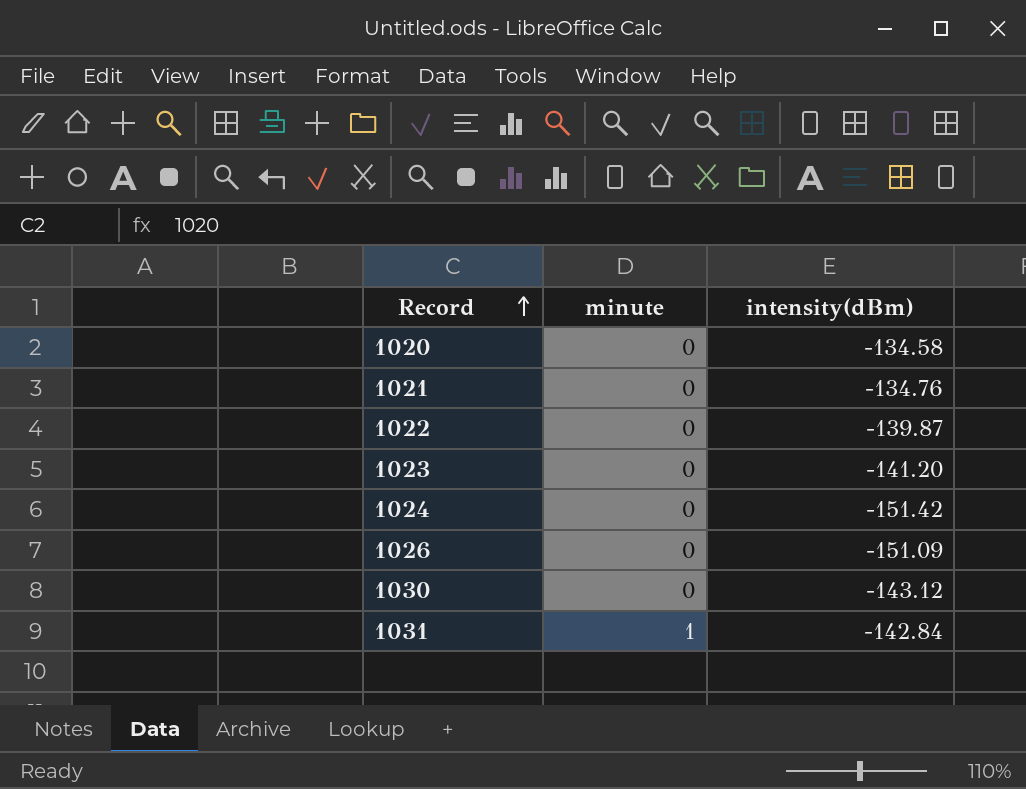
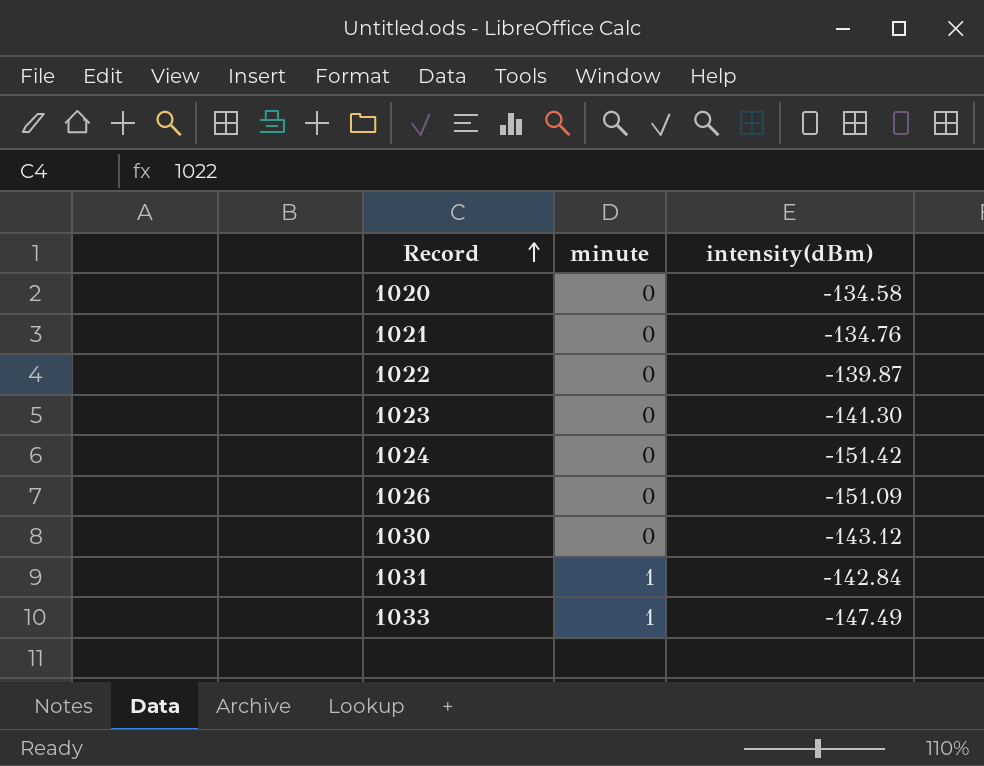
1023 | intensity(dBm): -141.20 -> -141.30
row 1033: none -> 1 | -147.49

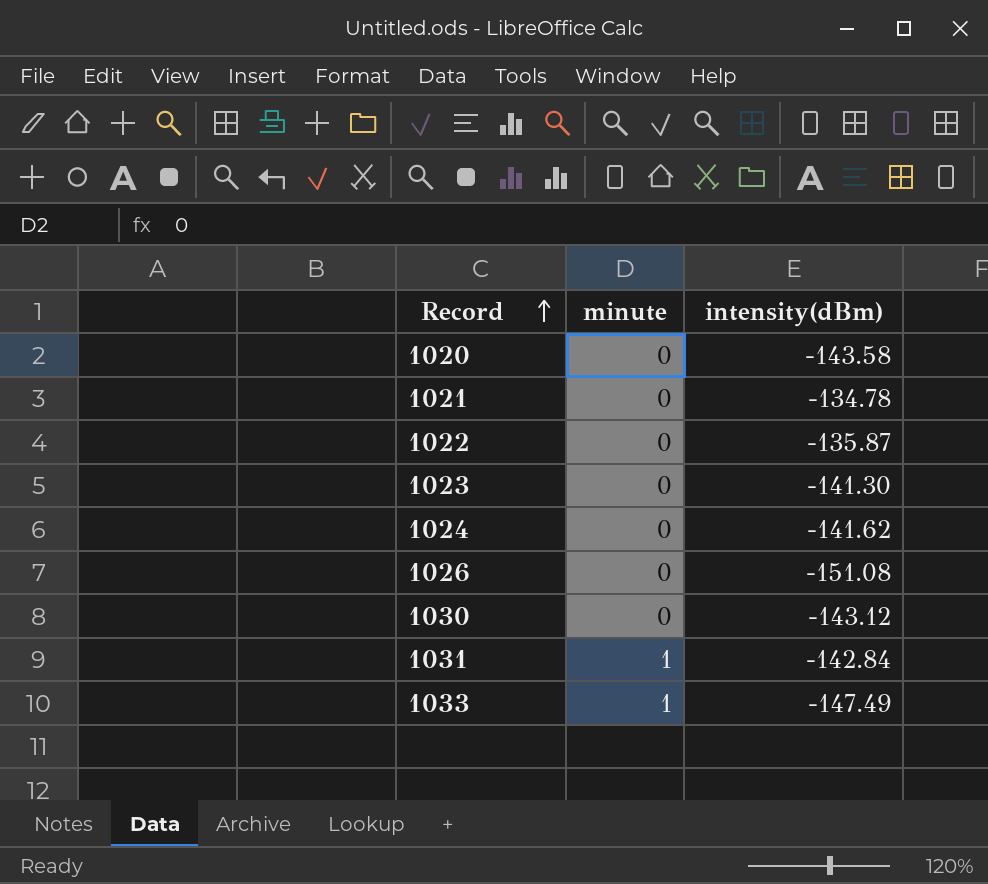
1020 | intensity(dBm): -134.58 -> -143.58
1021 | intensity(dBm): -134.76 -> -134.78
1022 | intensity(dBm): -139.87 -> -135.87
1024 | intensity(dBm): -151.42 -> -141.62
1026 | intensity(dBm): -151.09 -> -151.08

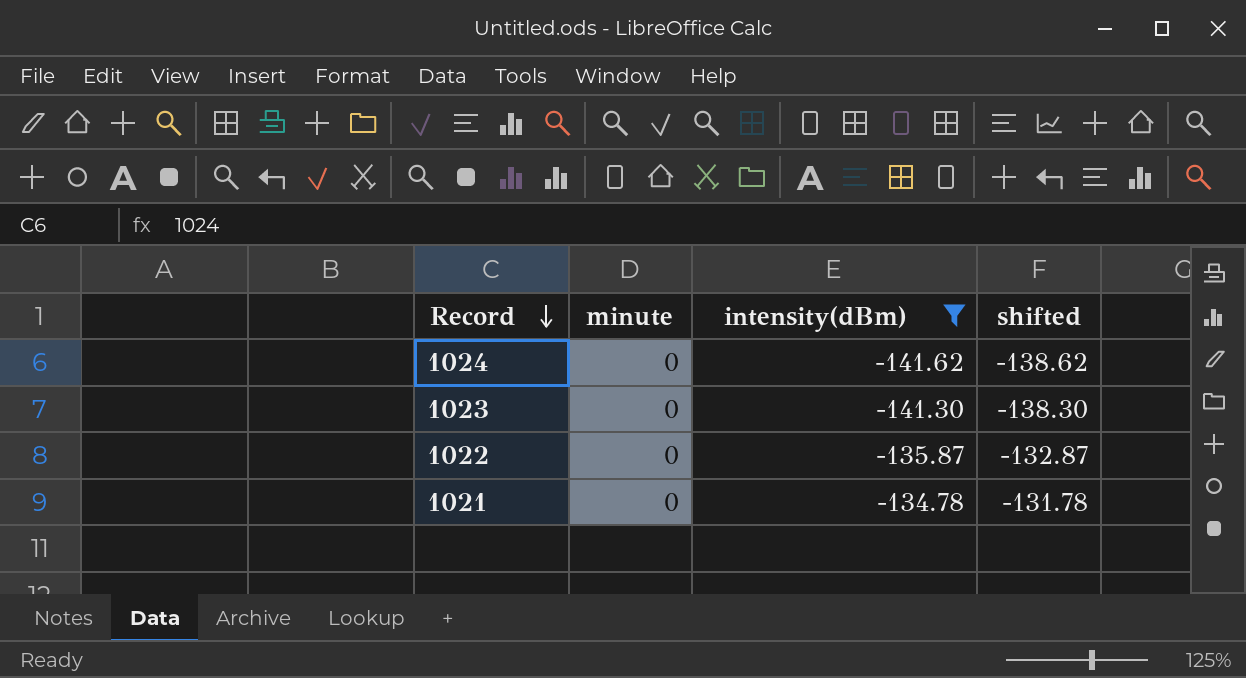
filter: none -> intensity(dBm) >= -141.62
row order: Record ascending -> Record descending
column shifted | formula: none -> [intensity(dBm)] + 3

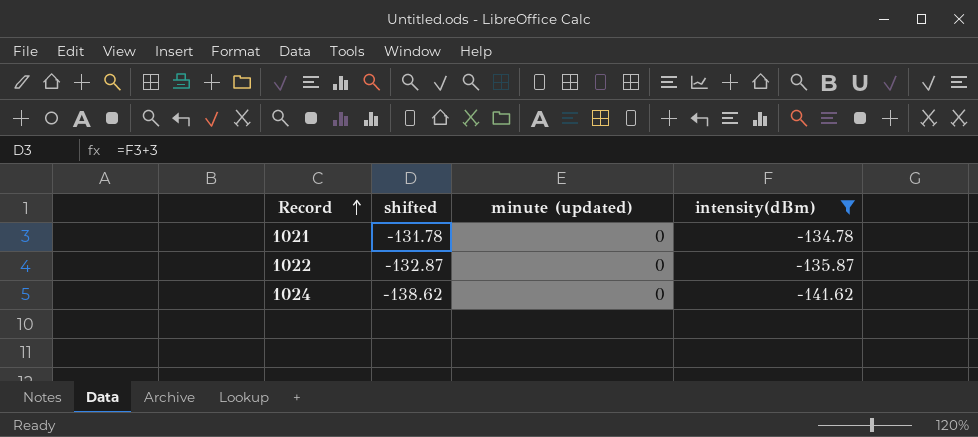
row order: Record descending -> Record ascending
column shifted | position: 4 -> 2
column name: minute -> minute (updated)
row 1023: 0 | -141.30 | -138.30 -> none

